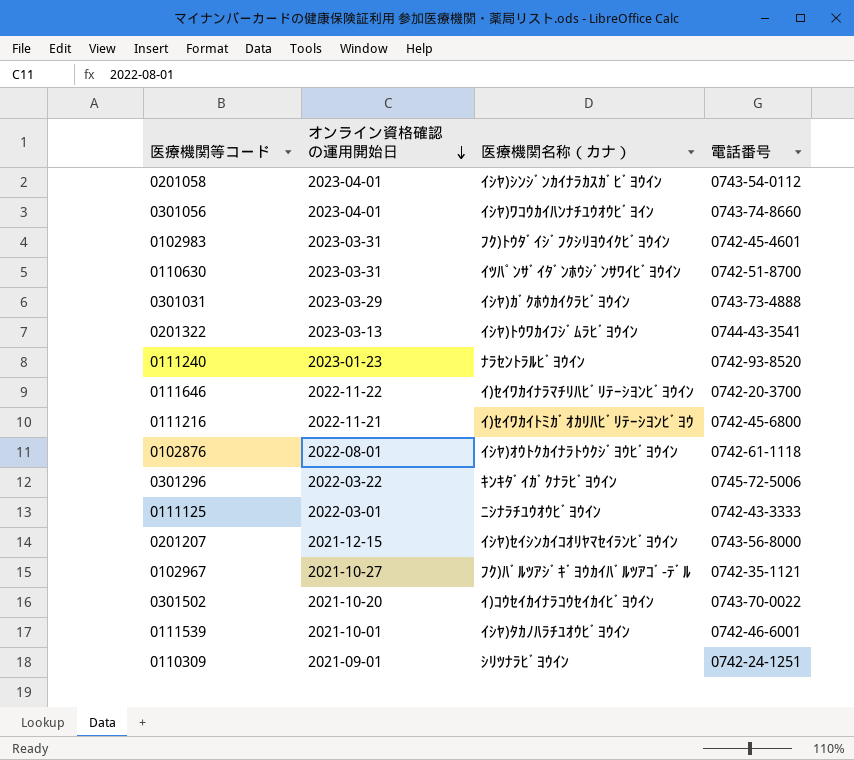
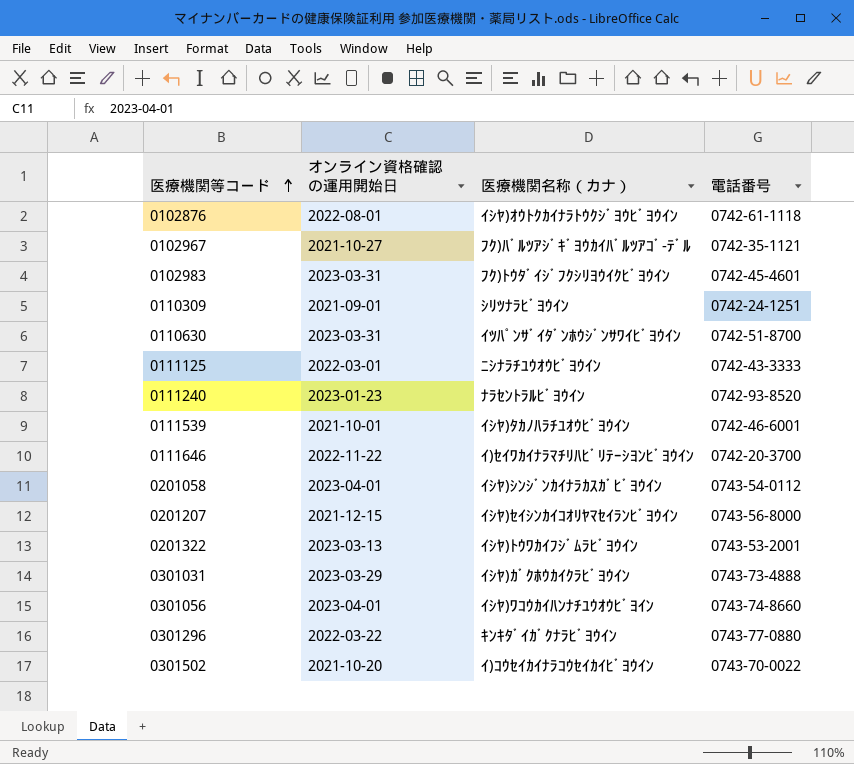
row order: オンライン資格確認の運用開始日 descending -> 医療機関等コード ascending
row 0111216: 2022-11-21 | ｲ)ｾｲﾜｶｲﾄﾐｶﾞｵｶﾘﾊﾋﾞﾘﾃｰｼﾖﾝﾋﾞﾖｳ | 0742-45-6800 -> none
0201322 | 電話番号: 0744-43-3541 -> 0743-53-2001
0301296 | 電話番号: 0745-72-5006 -> 0743-77-0880

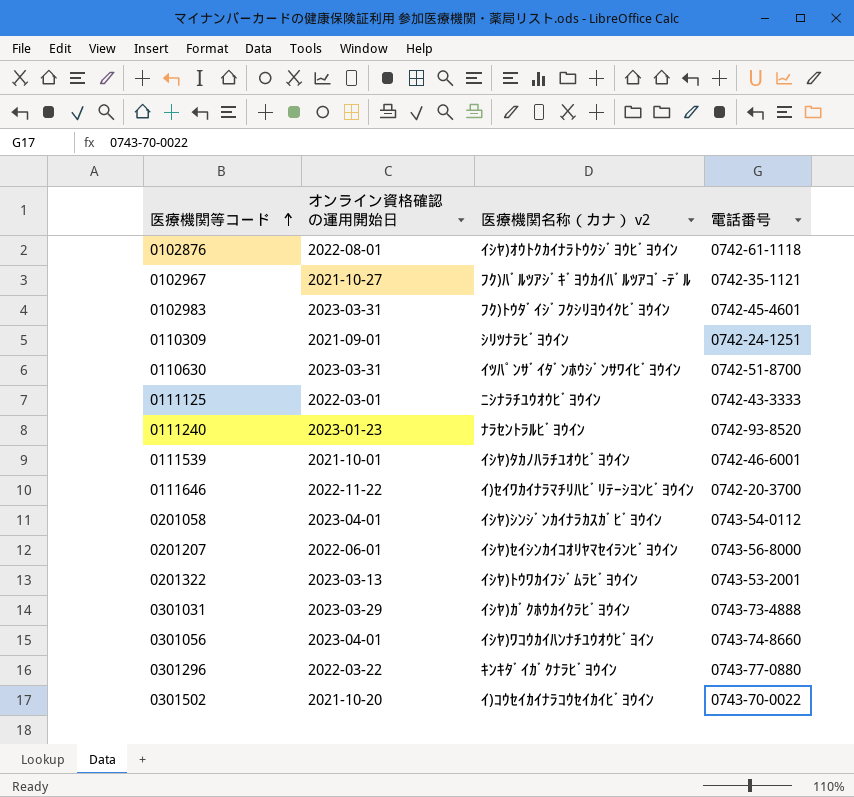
column name: 医療機関名称（カナ） -> 医療機関名称（カナ） v2
0201207 | オンライン資格確認の運用開始日: 2021-12-15 -> 2022-06-01

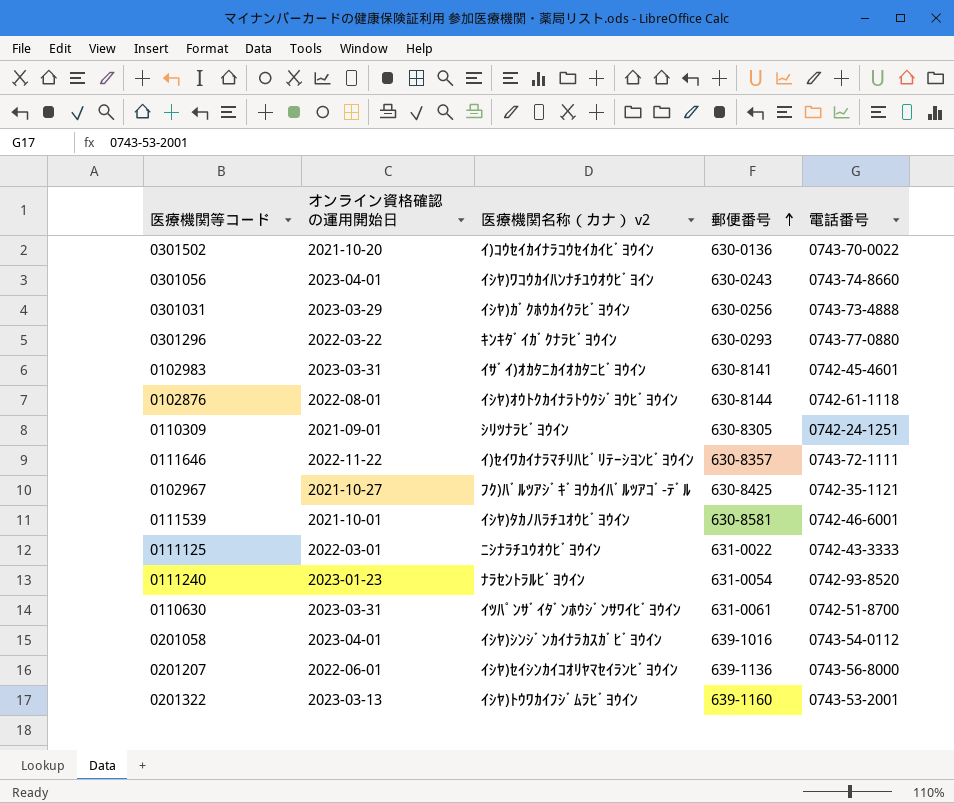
row order: 医療機関等コード ascending -> 郵便番号 ascending
column 郵便番号 | position: none -> 4
0102983 | 医療機関名称（カナ） v2: ﾌｸ)ﾄｳﾀﾞｲｼﾞﾌｸｼﾘﾖｳｲｸﾋﾞﾖｳｲﾝ -> ｲｻﾞｲ)ｵｶﾀﾆｶｲｵｶﾀﾆﾋﾞﾖｳｲﾝ
0111646 | 電話番号: 0742-20-3700 -> 0743-72-1111

